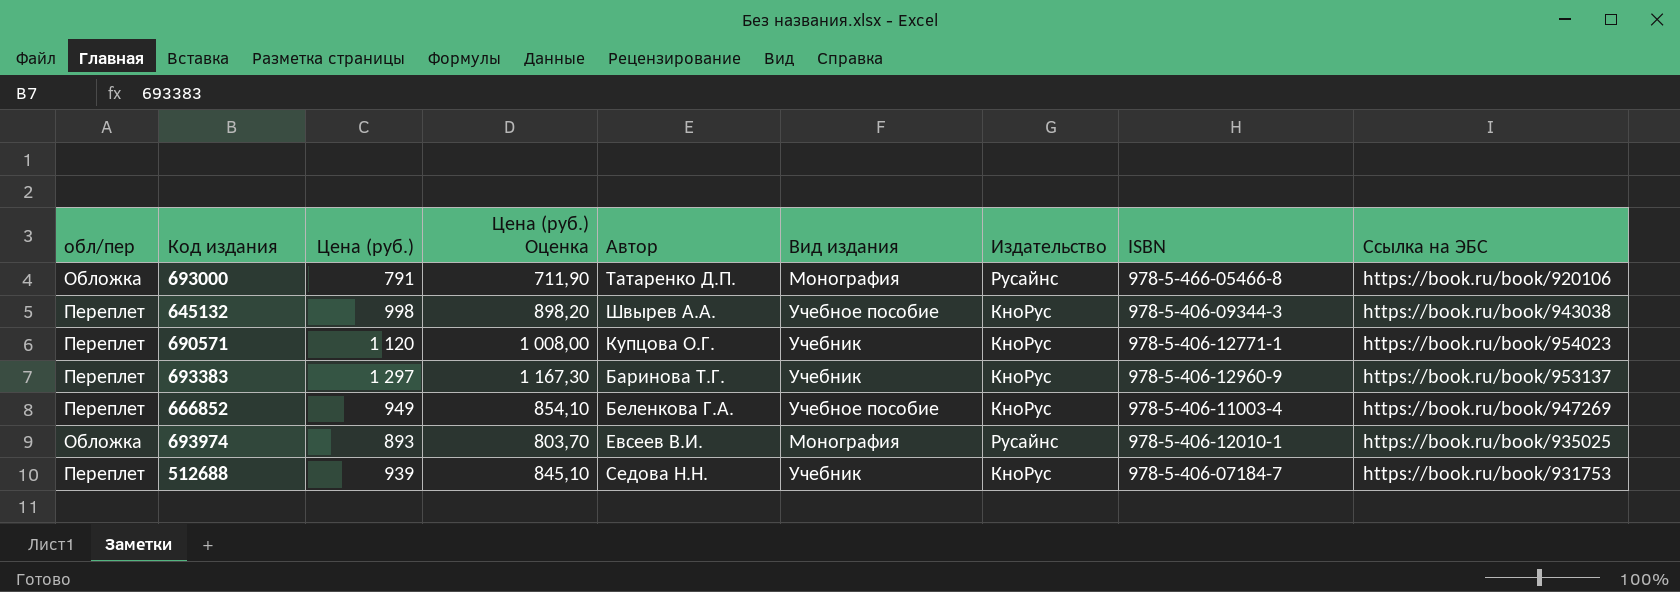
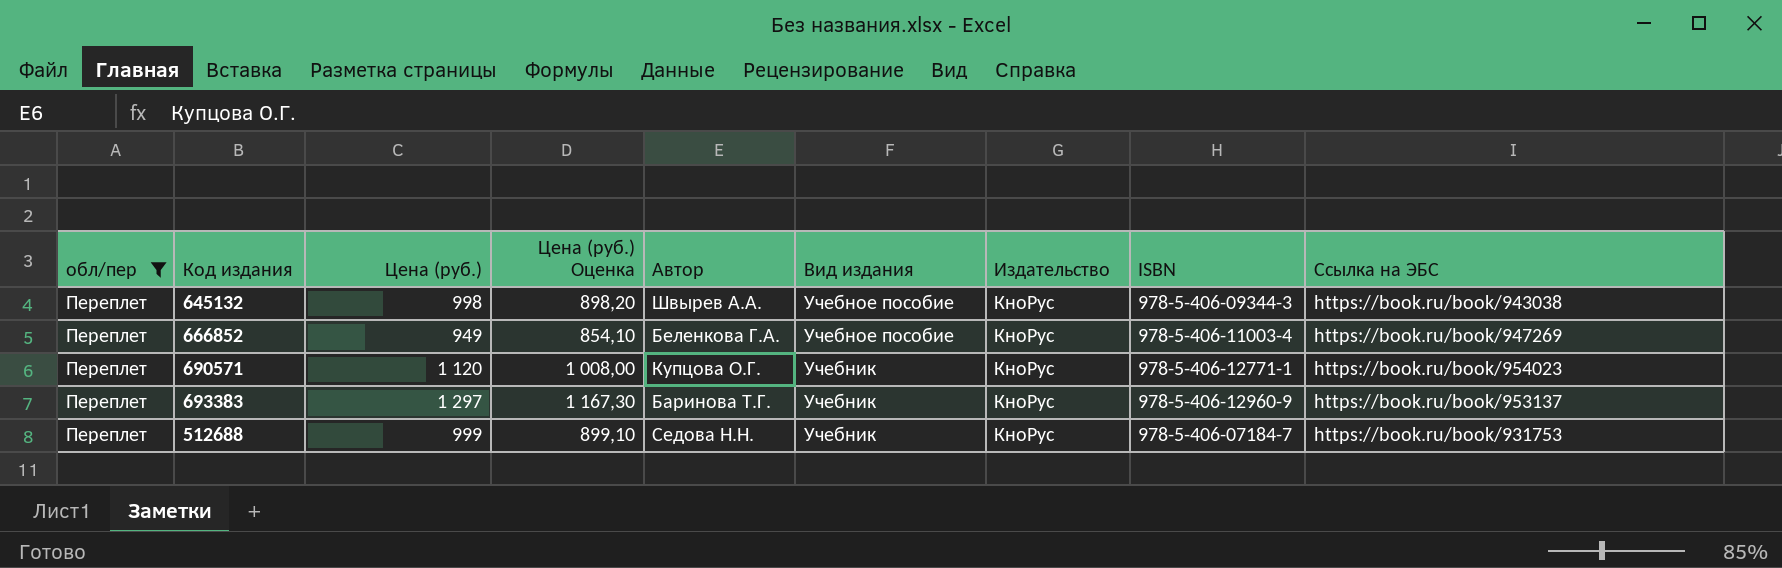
filter: none -> обл/пер = Переплет
row order: none -> Вид издания descending
512688 | Цена (руб.): 939 -> 999
512688 | Цена (руб.) Оценка: 845,10 -> 899,10

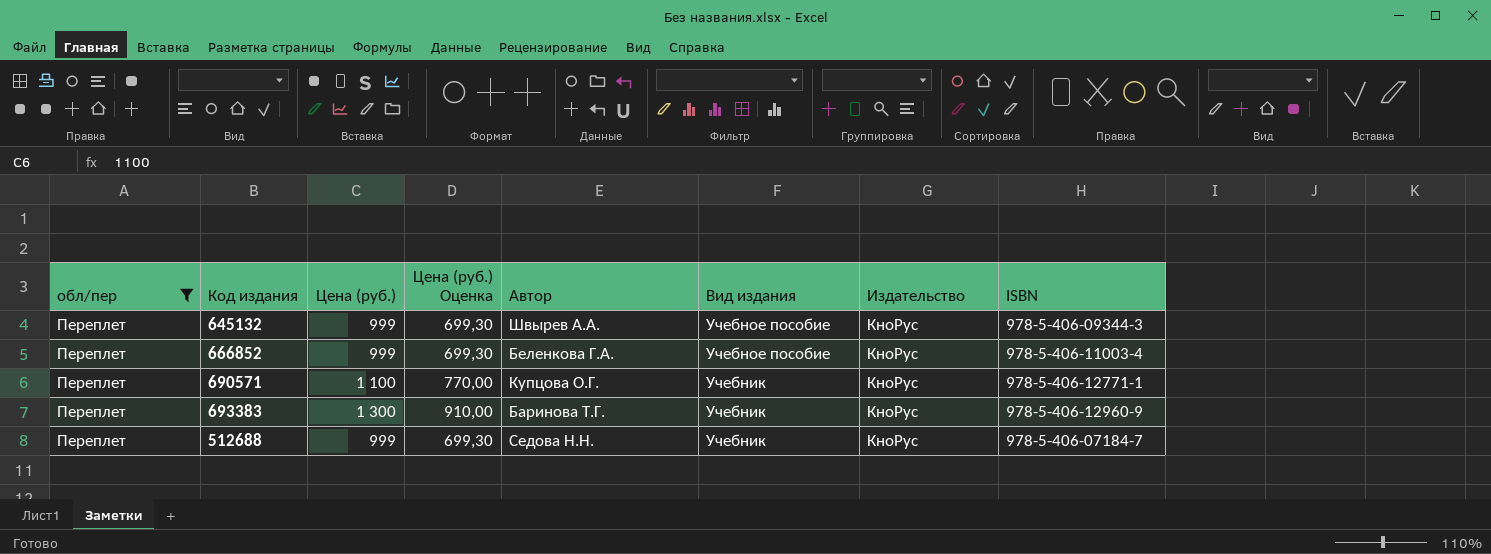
column Ссылка на ЭБС | position: 9 -> none
column Цена (руб.) Оценка | formula: [Цена (руб.)] * 0,9 -> [Цена (руб.)] * 0,7
645132 | Цена (руб.): 998 -> 999
666852 | Цена (руб.): 949 -> 999
690571 | Цена (руб.): 1 120 -> 1 100
693383 | Цена (руб.): 1 297 -> 1 300

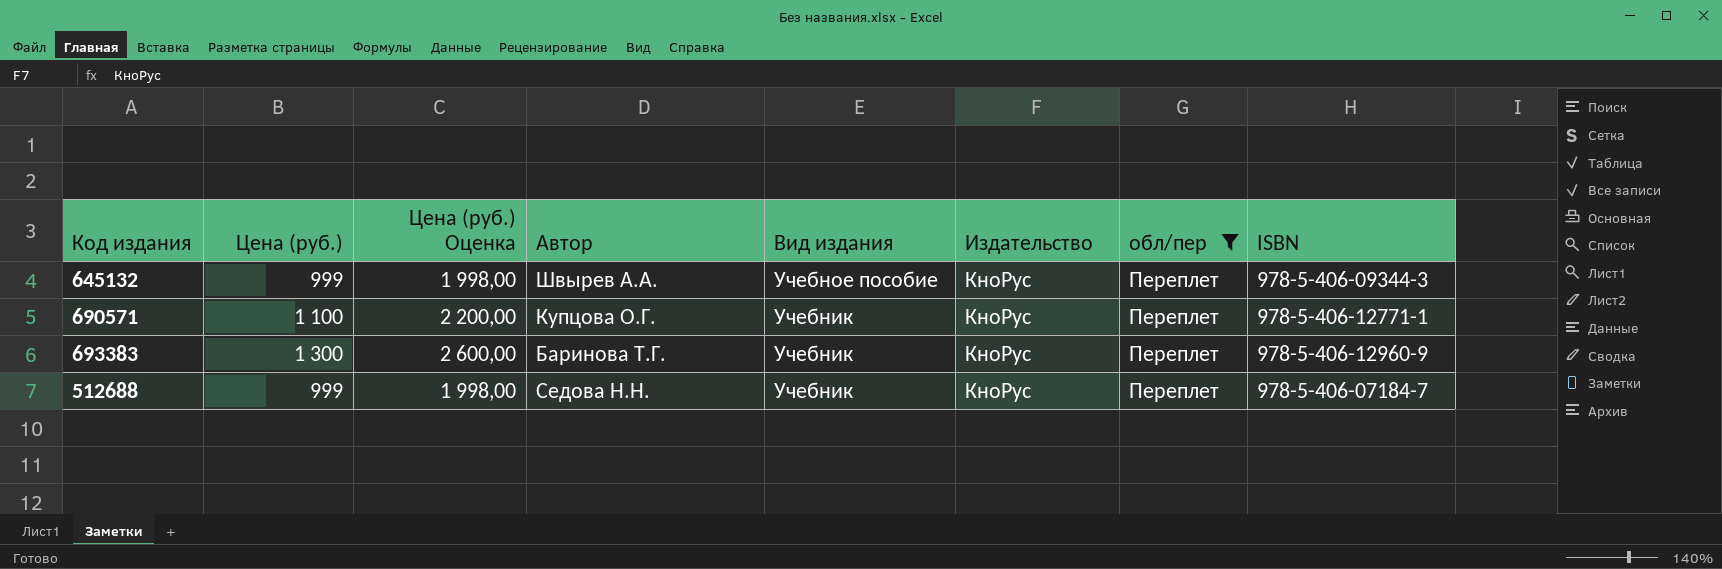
column Цена (руб.) Оценка | formula: [Цена (руб.)] * 0,7 -> [Цена (руб.)] * 2
column обл/пер | position: 1 -> 7
row 666852: Переплет | 999 | 699,30 | Беленкова Г.А. | Учебное пособие | КноРус | 978-5-406-11003-4 -> none

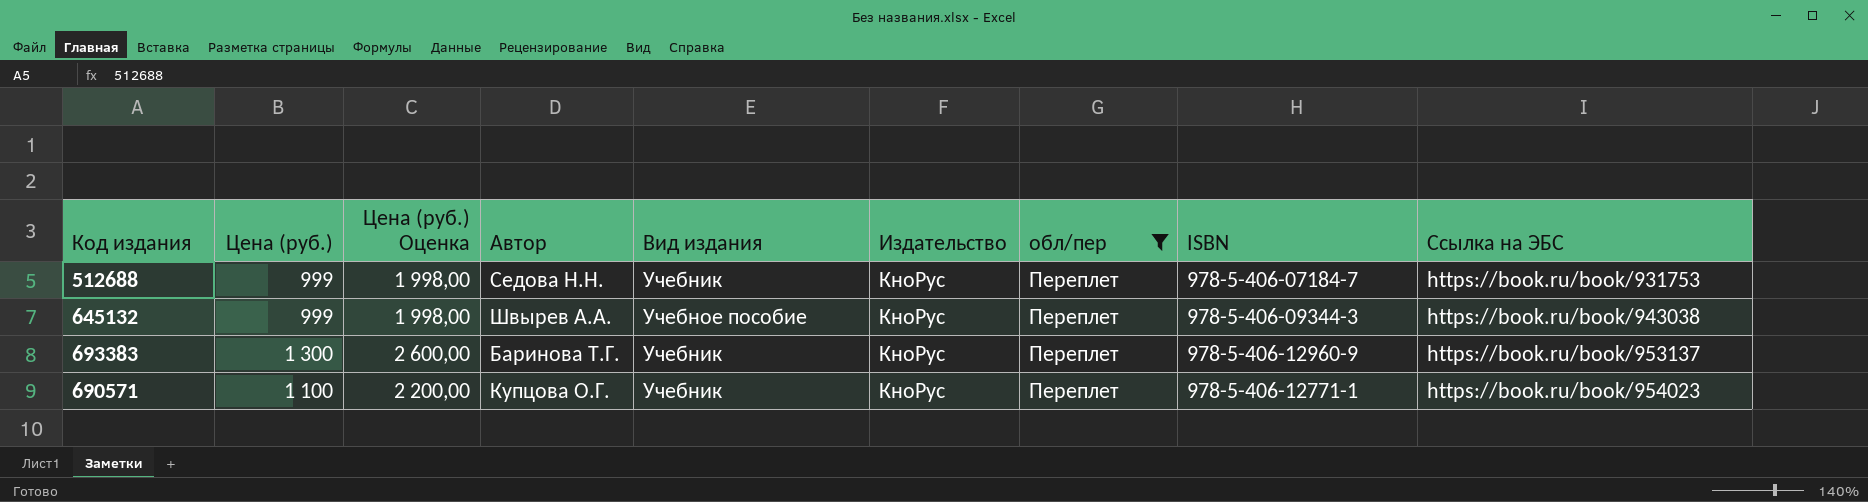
row order: Вид издания descending -> Ссылка на ЭБС ascending
column Ссылка на ЭБС | position: none -> 9

